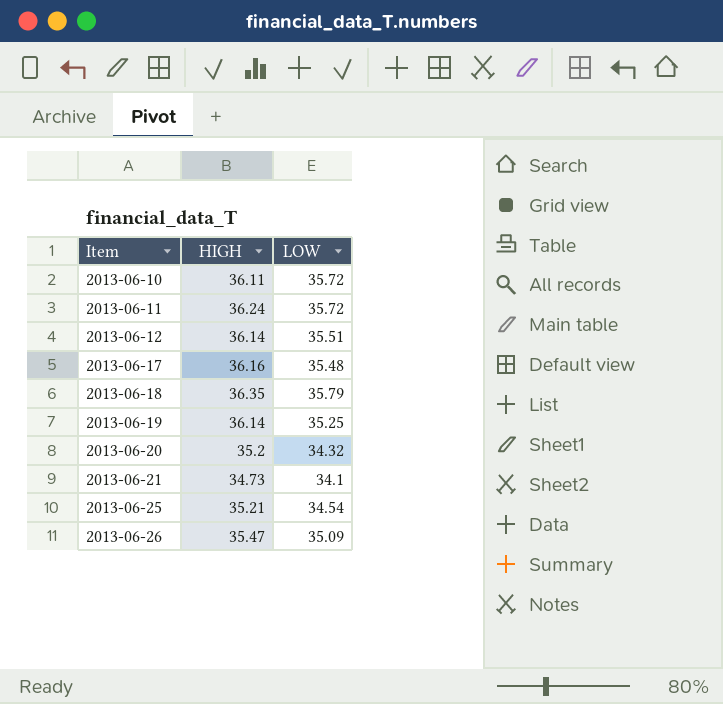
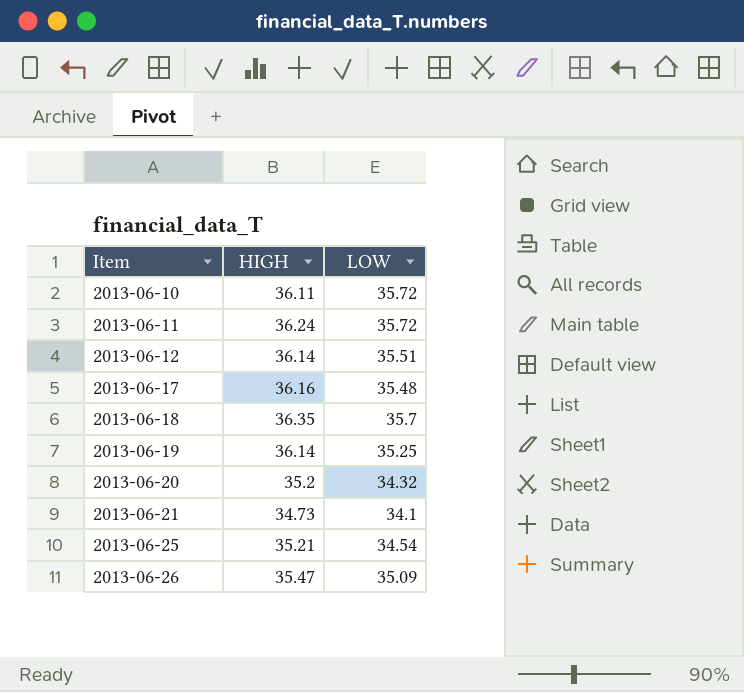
2013-06-18 | LOW: 35.79 -> 35.7

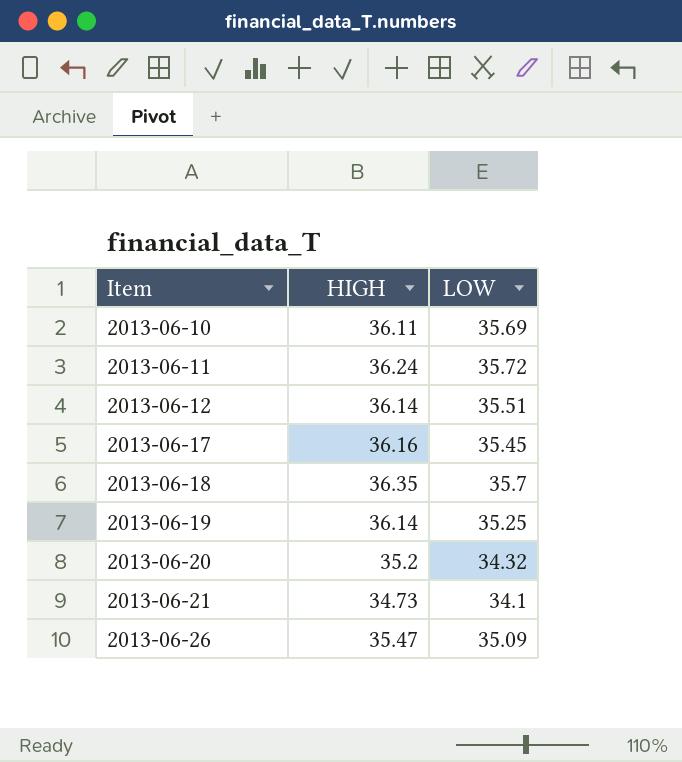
row 2013-06-25: 35.21 | 34.54 -> none
2013-06-10 | LOW: 35.72 -> 35.69
2013-06-17 | LOW: 35.48 -> 35.45

